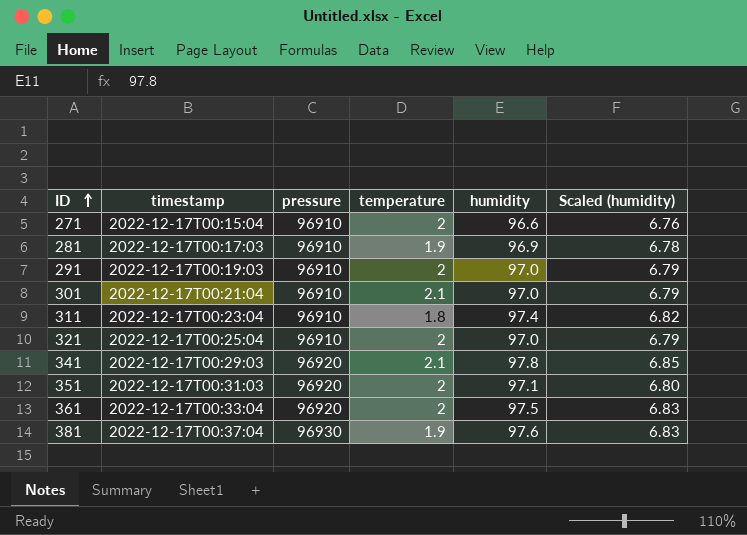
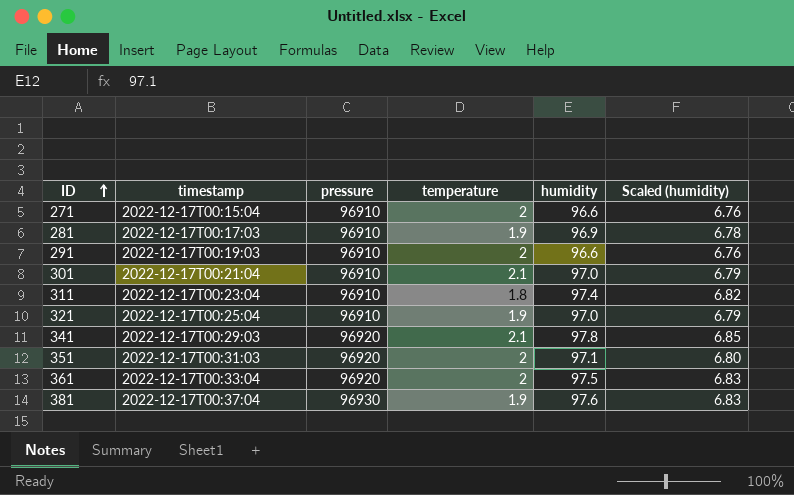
291 | humidity: 97.0 -> 96.6
291 | Scaled (humidity): 6.79 -> 6.76
321 | temperature: 2 -> 1.9

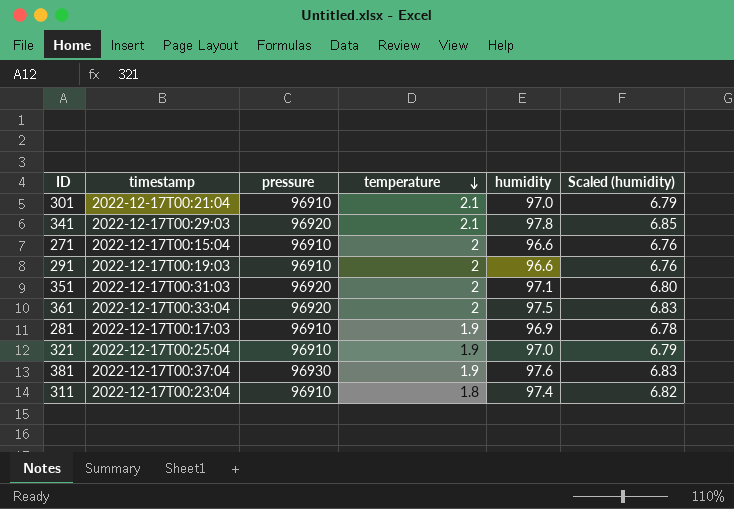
row order: ID ascending -> temperature descending

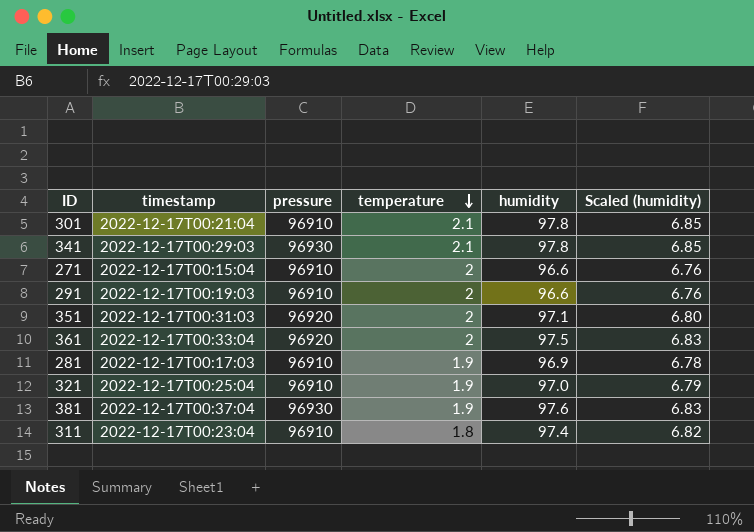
301 | humidity: 97.0 -> 97.8
301 | Scaled (humidity): 6.79 -> 6.85
341 | pressure: 96920 -> 96930

